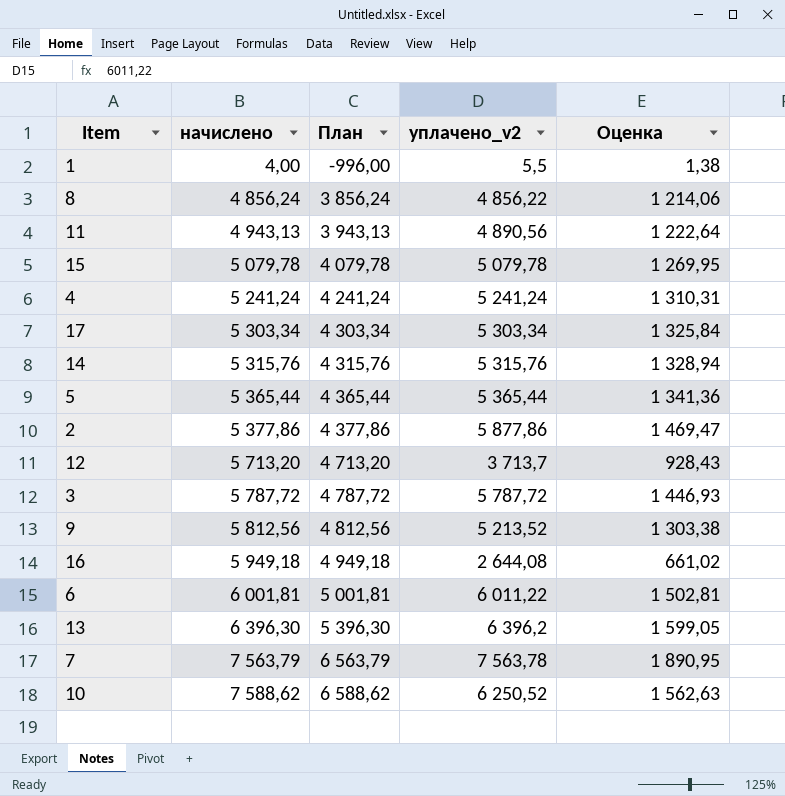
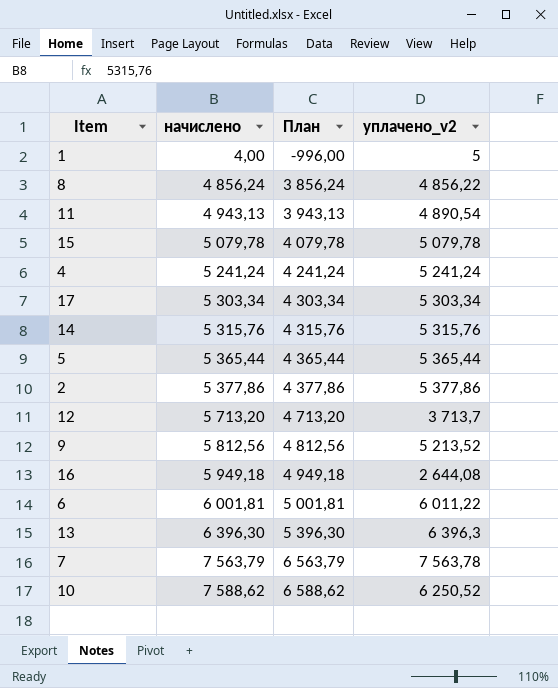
column Оценка | formula: [уплачено_v2] * 0,25 -> none
row 3: 5 787,72 | 4 787,72 | 5 787,72 | 1 446,93 -> none
1 | уплачено_v2: 5,5 -> 5
11 | уплачено_v2: 4 890,56 -> 4 890,54
2 | уплачено_v2: 5 877,86 -> 5 377,86
13 | уплачено_v2: 6 396,2 -> 6 396,3

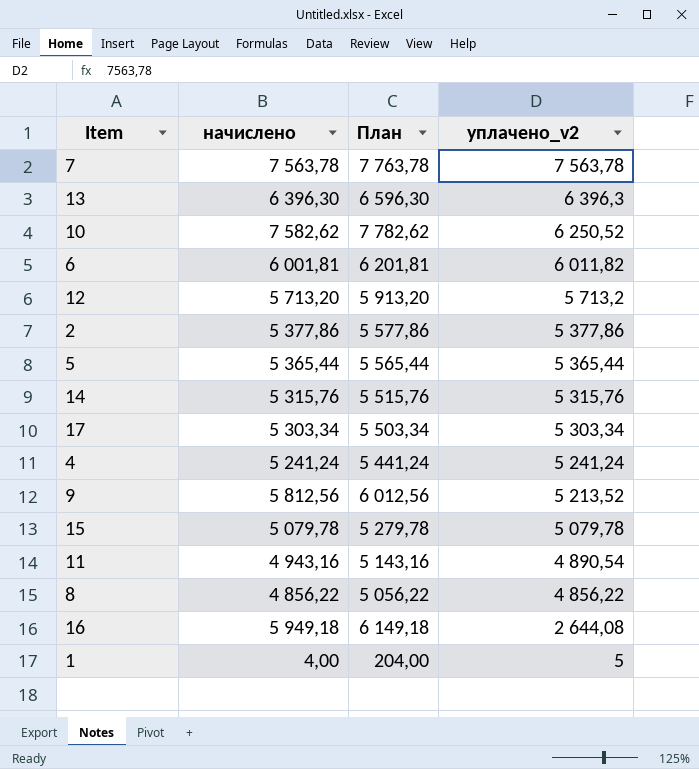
row order: начислено ascending -> уплачено_v2 descending
column План | formula: [начислено] - 1000 -> [начислено] + 200
7 | начислено: 7 563,79 -> 7 563,78
10 | начислено: 7 588,62 -> 7 582,62
6 | уплачено_v2: 6 011,22 -> 6 011,82
12 | уплачено_v2: 3 713,7 -> 5 713,2
11 | начислено: 4 943,13 -> 4 943,16
8 | начислено: 4 856,24 -> 4 856,22

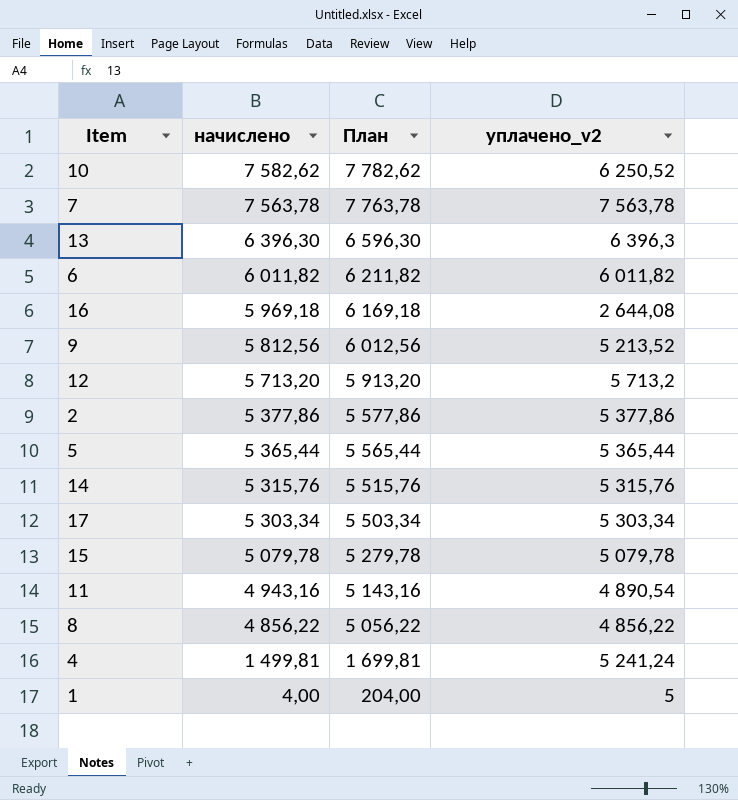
row order: уплачено_v2 descending -> начислено descending
6 | начислено: 6 001,81 -> 6 011,82
6 | План: 6 201,81 -> 6 211,82
16 | начислено: 5 949,18 -> 5 969,18
16 | План: 6 149,18 -> 6 169,18
4 | начислено: 5 241,24 -> 1 499,81
4 | План: 5 441,24 -> 1 699,81

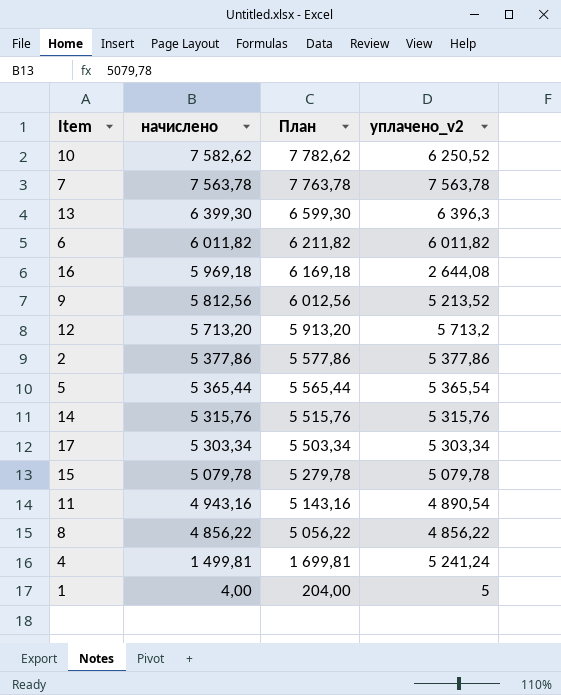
13 | начислено: 6 396,30 -> 6 399,30
13 | План: 6 596,30 -> 6 599,30
5 | уплачено_v2: 5 365,44 -> 5 365,54

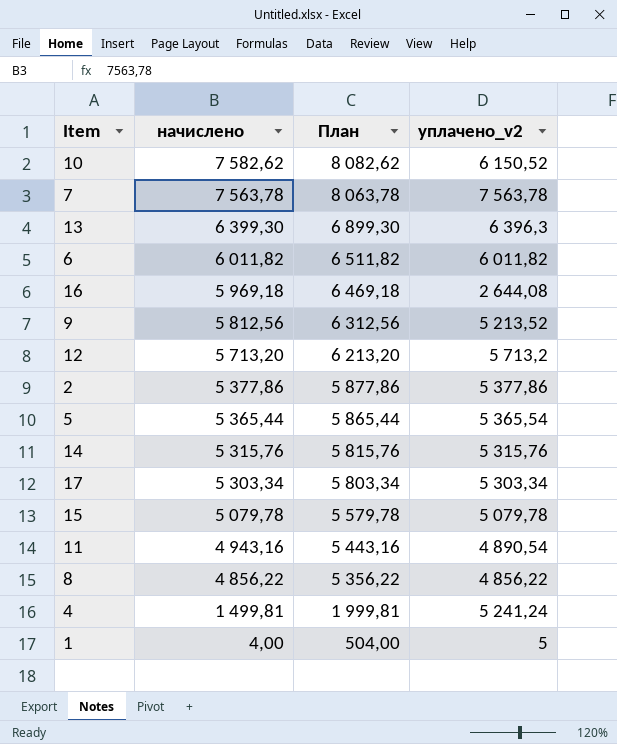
column План | formula: [начислено] + 200 -> [начислено] + 500
10 | уплачено_v2: 6 250,52 -> 6 150,52

